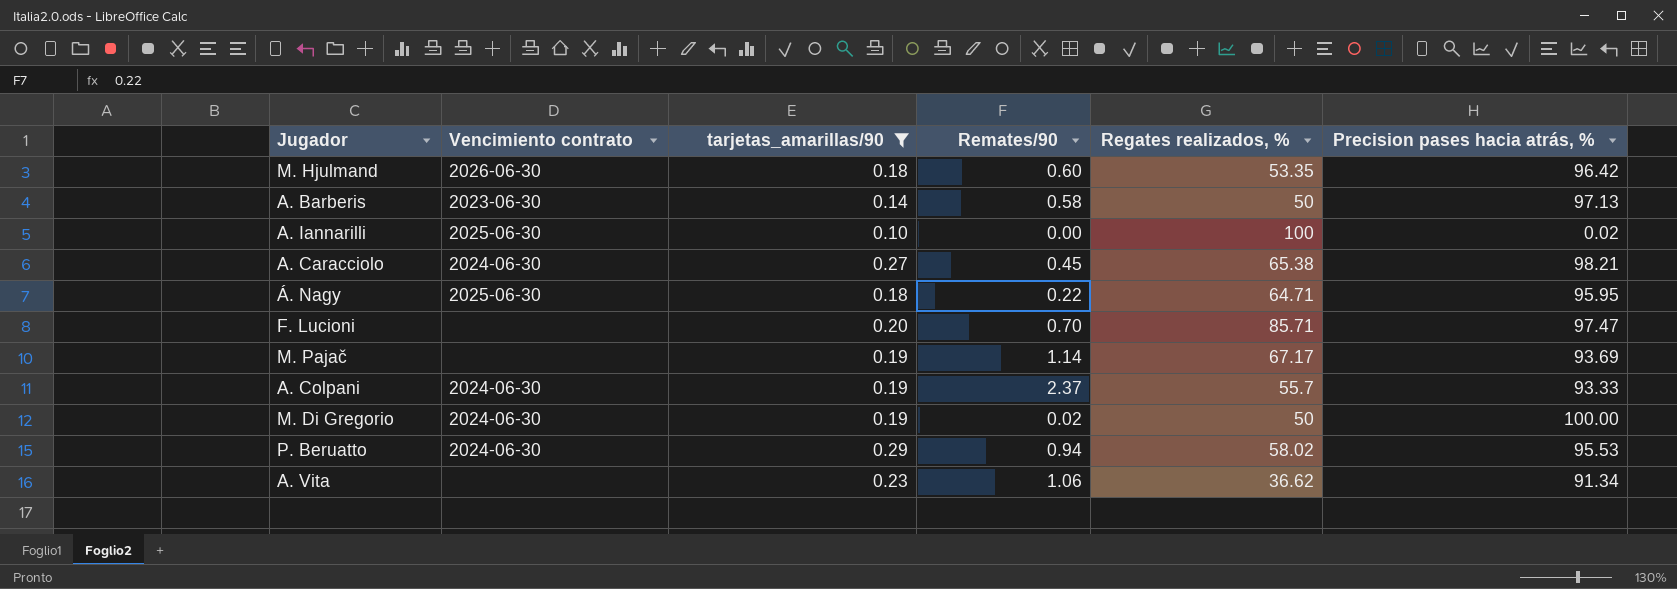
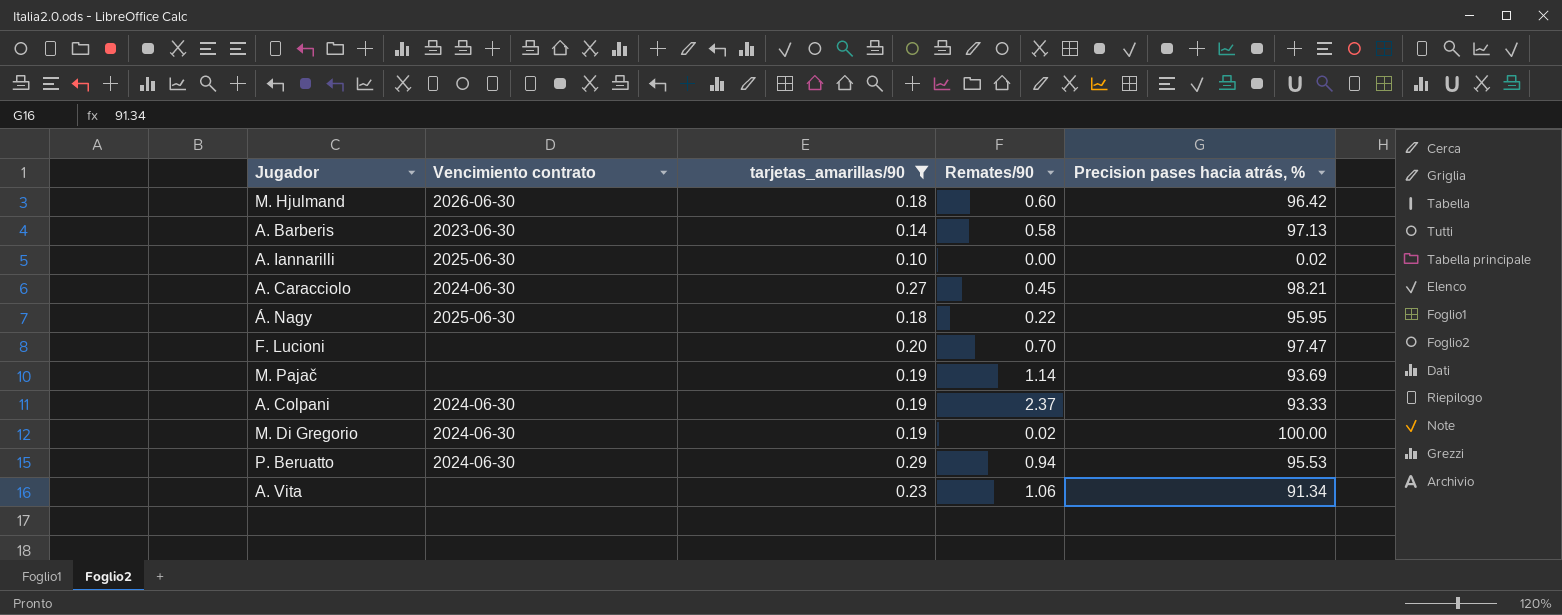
column Regates realizados, % | position: 5 -> none

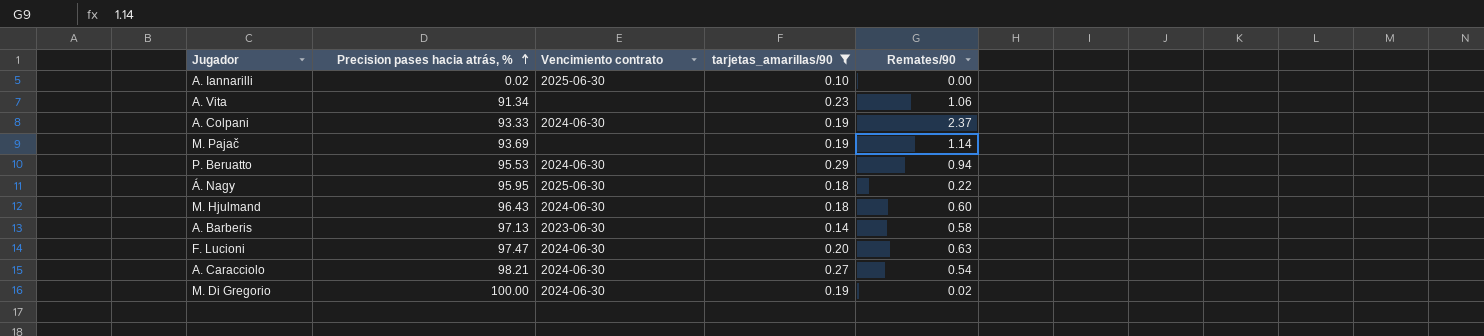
row order: none -> Precision pases hacia atrás, % ascending
column Precision pases hacia atrás, % | position: 5 -> 2
M. Hjulmand | Precision pases hacia atrás, %: 96.42 -> 96.43
M. Hjulmand | Vencimiento contrato: 2026-06-30 -> 2024-06-30
F. Lucioni | Vencimiento contrato: none -> 2024-06-30
F. Lucioni | Remates/90: 0.70 -> 0.63
A. Caracciolo | Remates/90: 0.45 -> 0.54

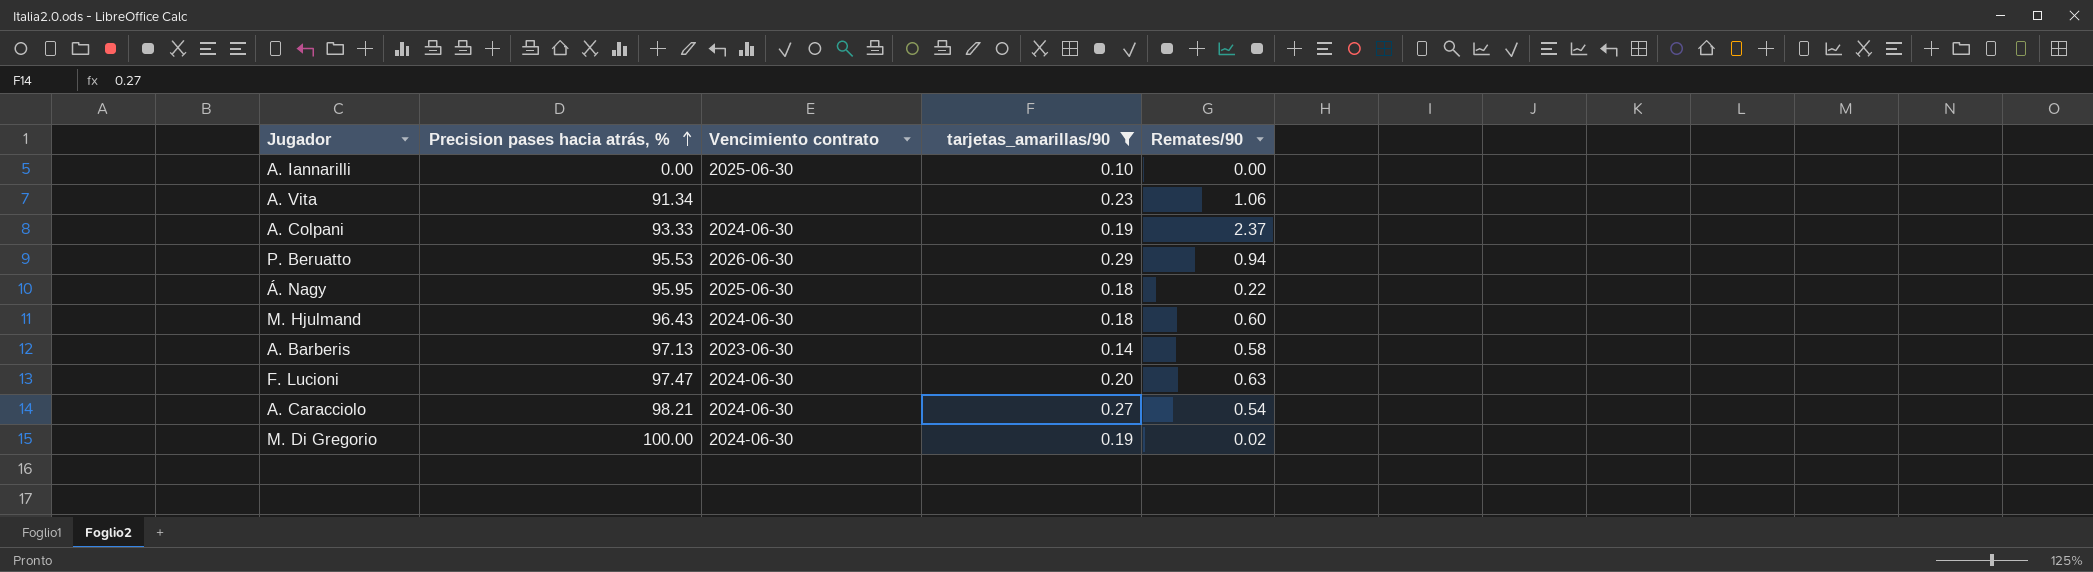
row M. Pajač: 93.69 | none | 0.19 | 1.14 -> none
A. Iannarilli | Precision pases hacia atrás, %: 0.02 -> 0.00
P. Beruatto | Vencimiento contrato: 2024-06-30 -> 2026-06-30

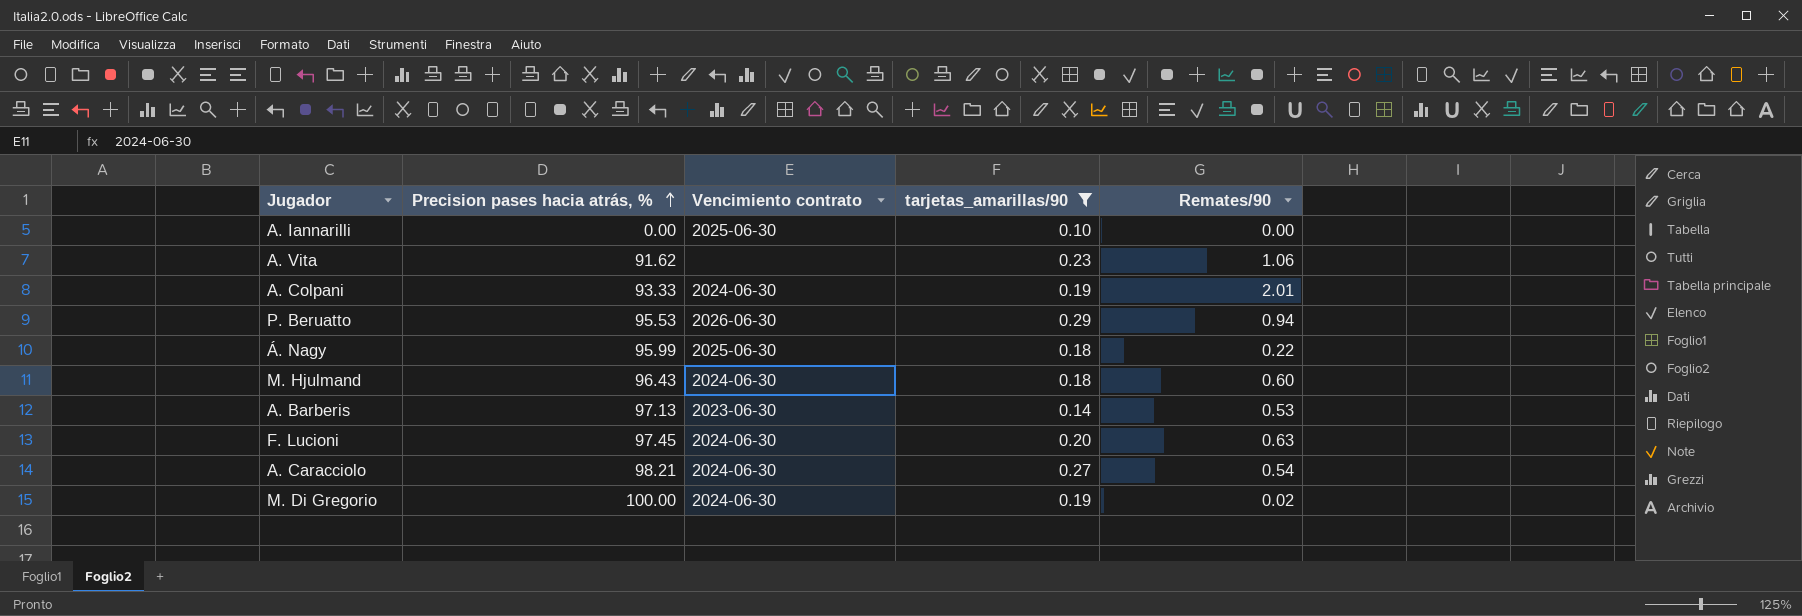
A. Vita | Precision pases hacia atrás, %: 91.34 -> 91.62
A. Colpani | Remates/90: 2.37 -> 2.01
Á. Nagy | Precision pases hacia atrás, %: 95.95 -> 95.99
A. Barberis | Remates/90: 0.58 -> 0.53
F. Lucioni | Precision pases hacia atrás, %: 97.47 -> 97.45

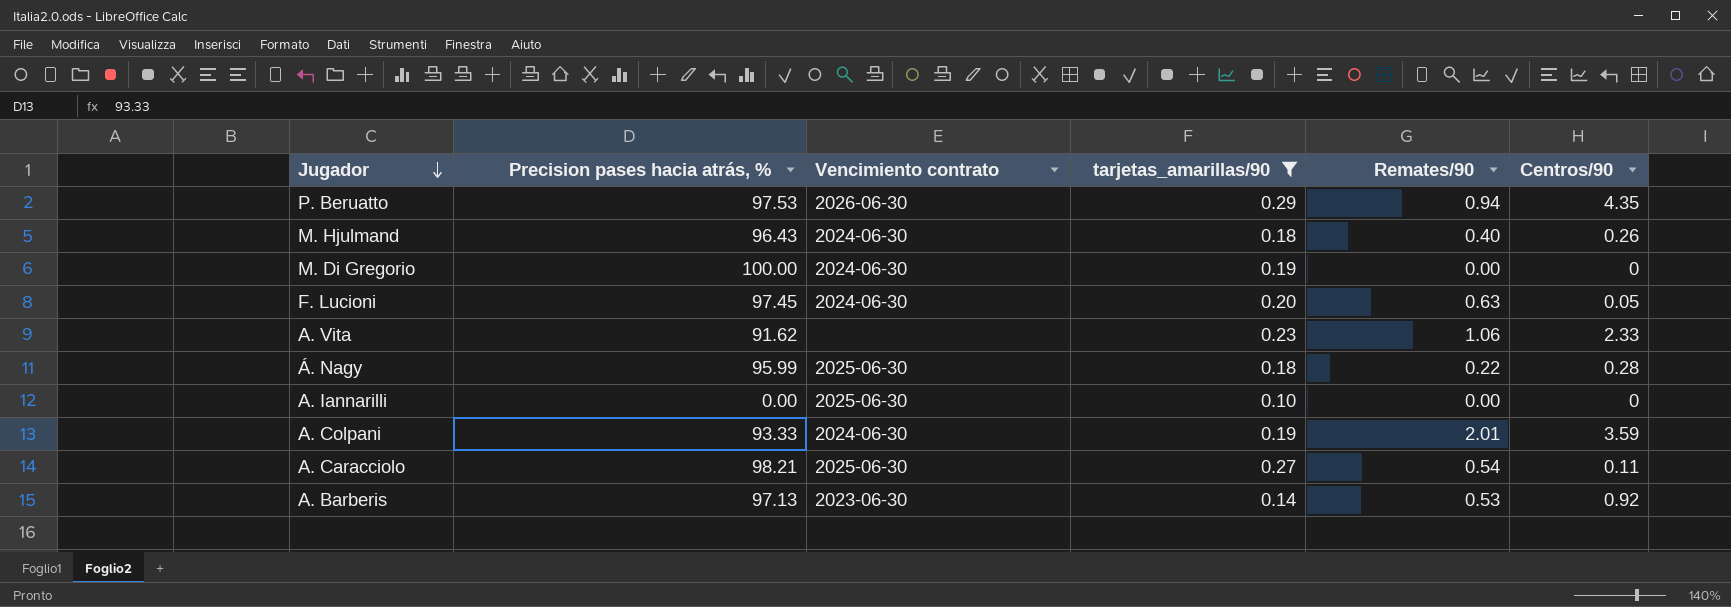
row order: Precision pases hacia atrás, % ascending -> Jugador descending
column Centros/90 | position: none -> 6
P. Beruatto | Precision pases hacia atrás, %: 95.53 -> 97.53
M. Hjulmand | Remates/90: 0.60 -> 0.40
M. Di Gregorio | Remates/90: 0.02 -> 0.00
A. Caracciolo | Vencimiento contrato: 2024-06-30 -> 2025-06-30

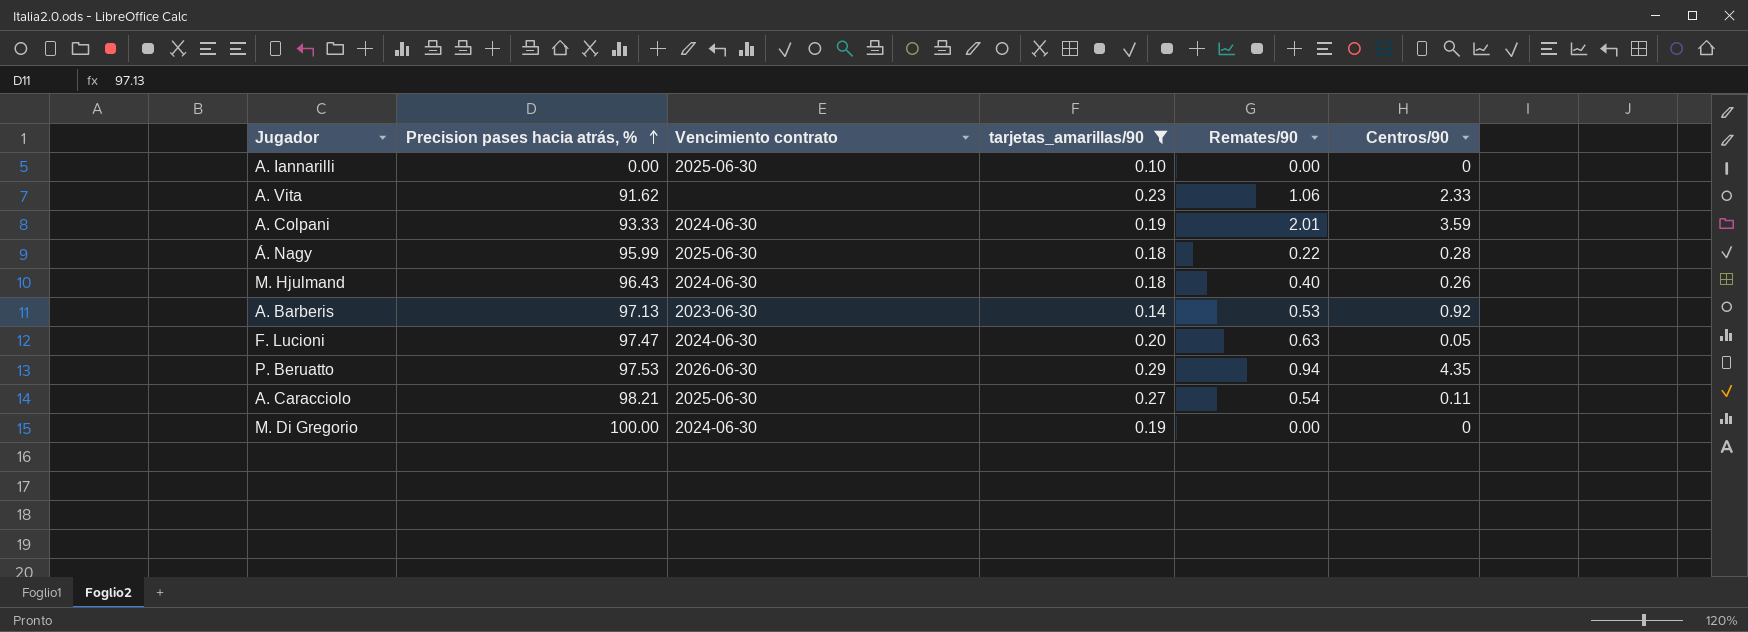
row order: Jugador descending -> Precision pases hacia atrás, % ascending
F. Lucioni | Precision pases hacia atrás, %: 97.45 -> 97.47

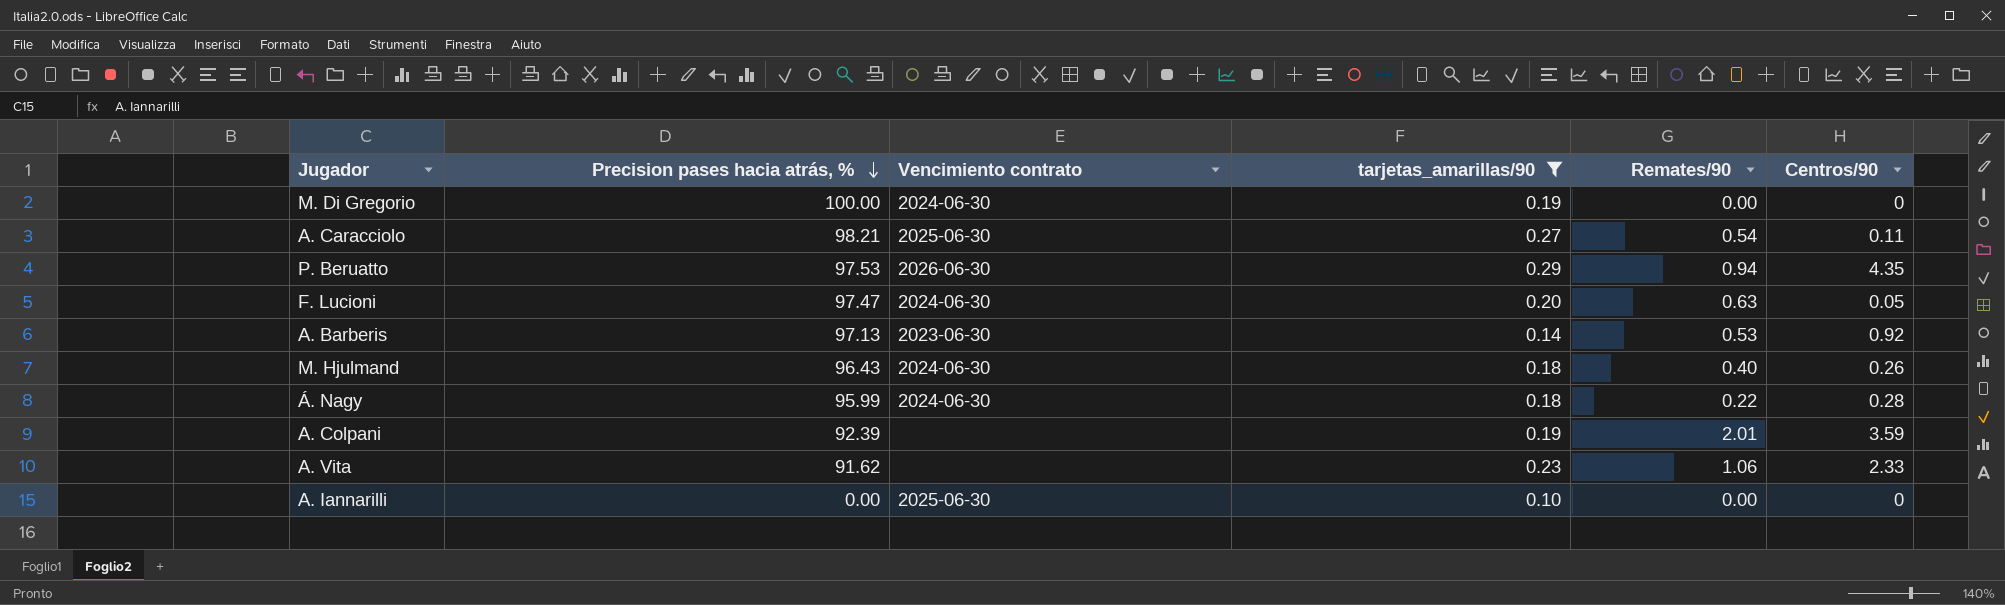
row order: Precision pases hacia atrás, % ascending -> Precision pases hacia atrás, % descending
Á. Nagy | Vencimiento contrato: 2025-06-30 -> 2024-06-30
A. Colpani | Precision pases hacia atrás, %: 93.33 -> 92.39
A. Colpani | Vencimiento contrato: 2024-06-30 -> none

